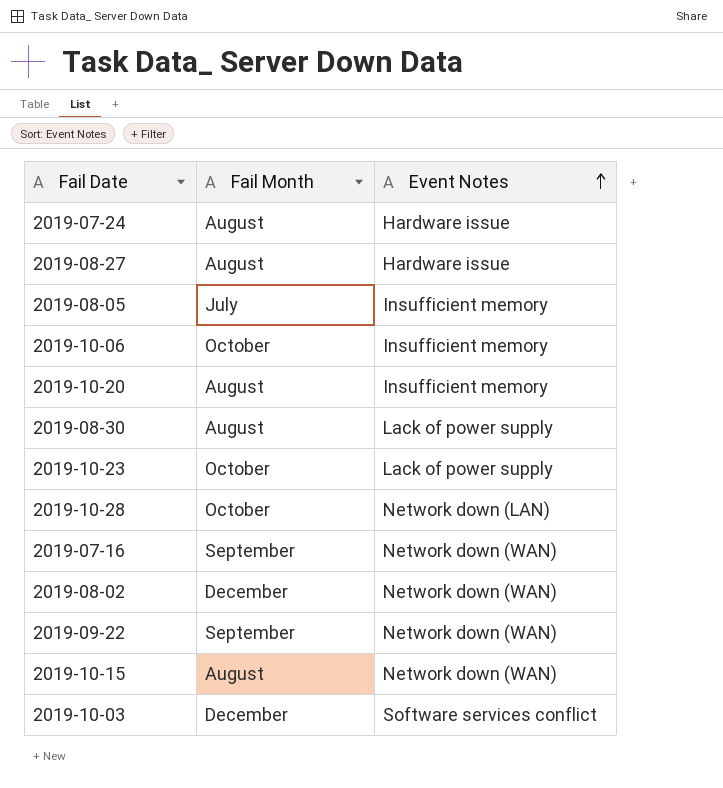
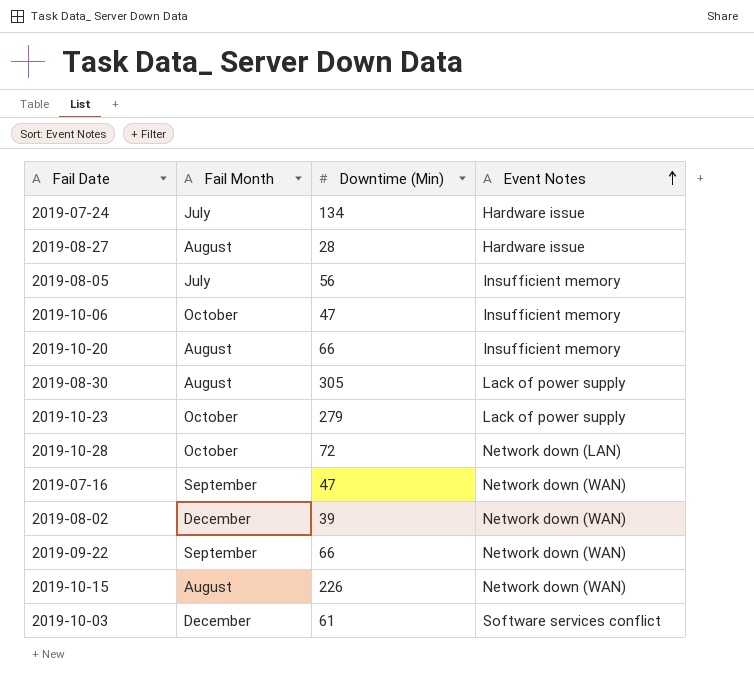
column Downtime (Min) | position: none -> 3
2019-07-24 | Fail Month: August -> July

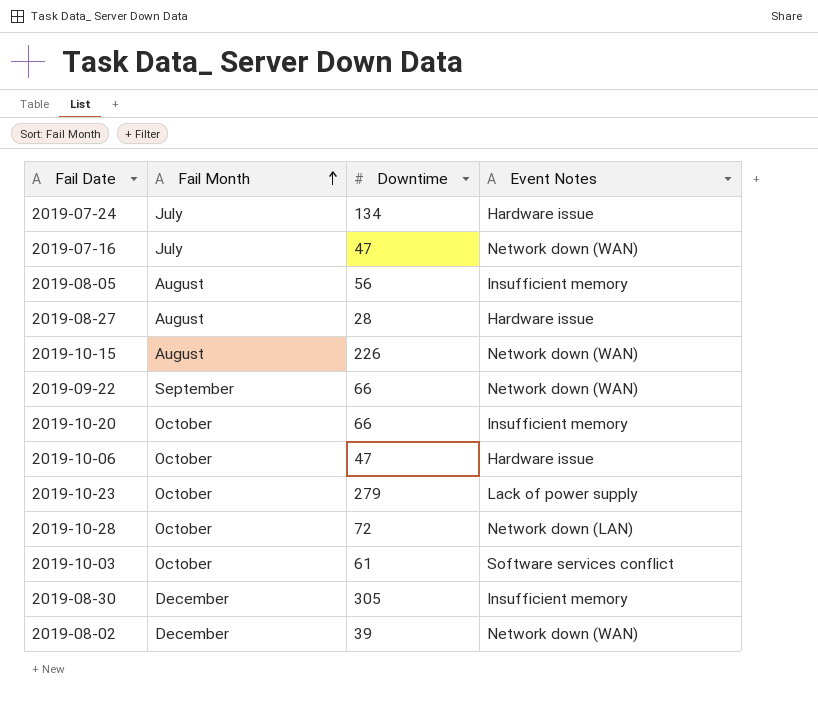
row order: Event Notes ascending -> Fail Month ascending
column name: Downtime (Min) -> Downtime
2019-07-16 | Fail Month: September -> July
2019-08-05 | Fail Month: July -> August
2019-10-20 | Fail Month: August -> October
2019-10-06 | Event Notes: Insufficient memory -> Hardware issue
2019-10-03 | Fail Month: December -> October
2019-08-30 | Fail Month: August -> December
2019-08-30 | Event Notes: Lack of power supply -> Insufficient memory

